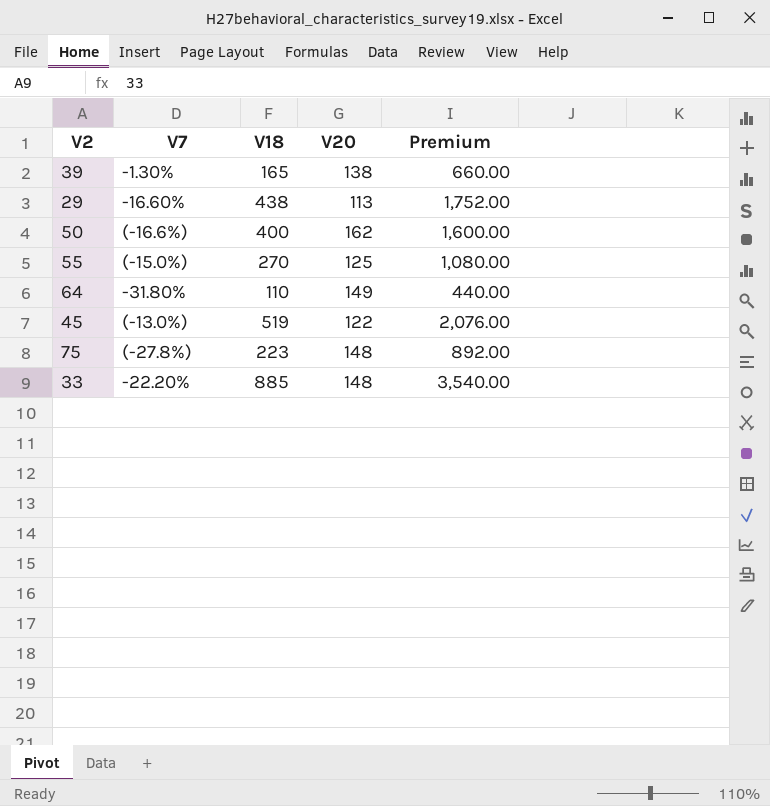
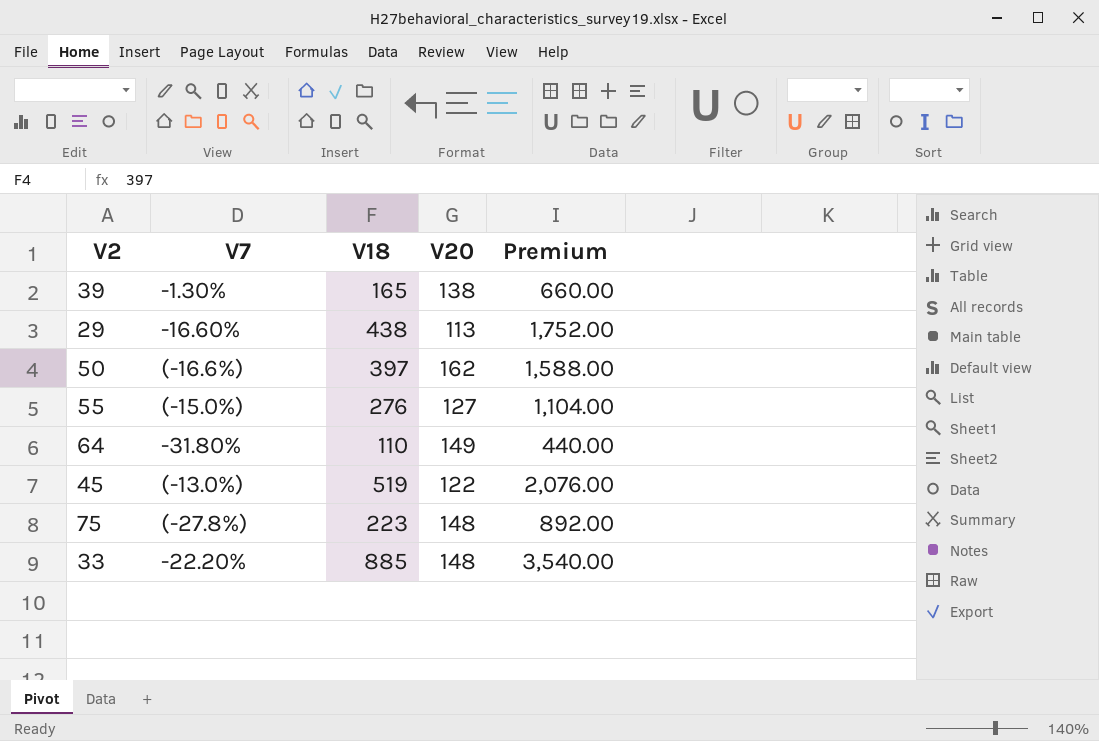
50 | V18: 400 -> 397
50 | Premium: 1,600.00 -> 1,588.00
55 | V18: 270 -> 276
55 | V20: 125 -> 127
55 | Premium: 1,080.00 -> 1,104.00

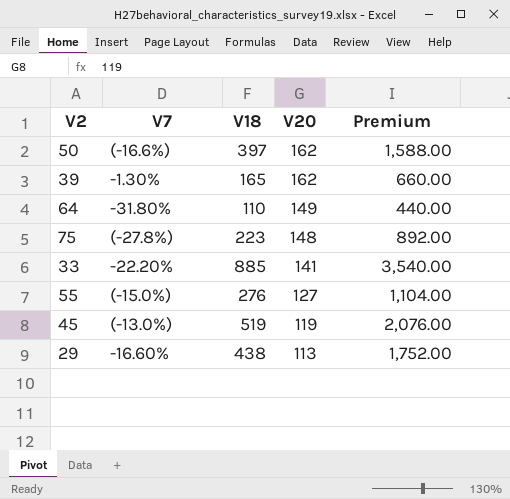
row order: none -> V20 descending
39 | V20: 138 -> 162
33 | V20: 148 -> 141
45 | V20: 122 -> 119

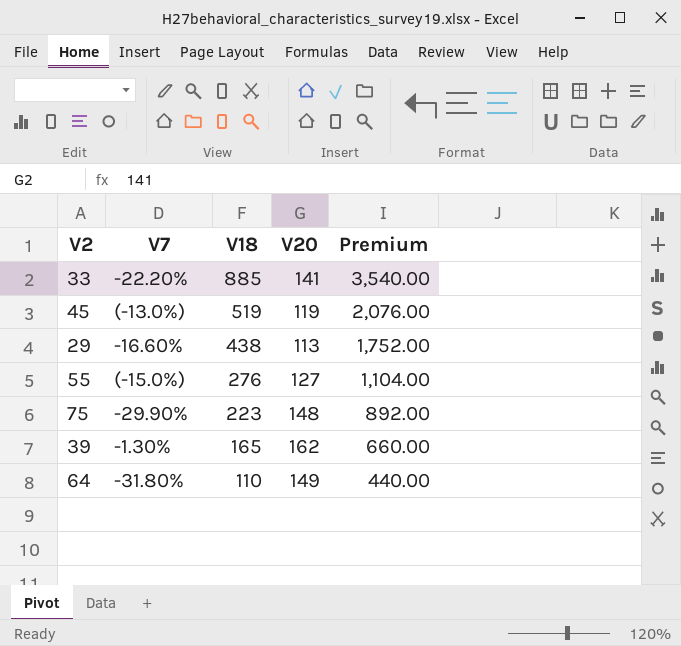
row order: V20 descending -> V18 descending
row 50: (-16.6%) | 397 | 162 | 1,588.00 -> none
75 | V7: (-27.8%) -> -29.90%

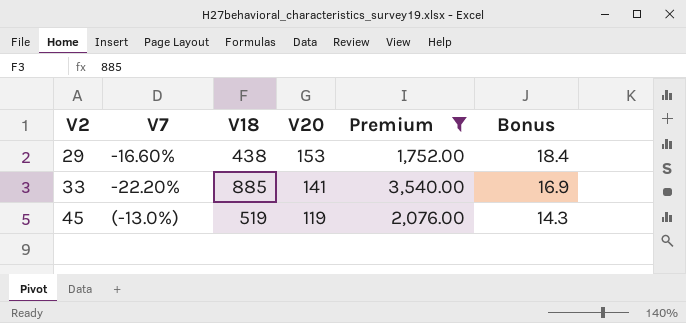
filter: none -> Premium >= 1,752.00
row order: V18 descending -> V2 ascending
column Bonus | formula: none -> [V20] * 0.12
29 | V20: 113 -> 153

